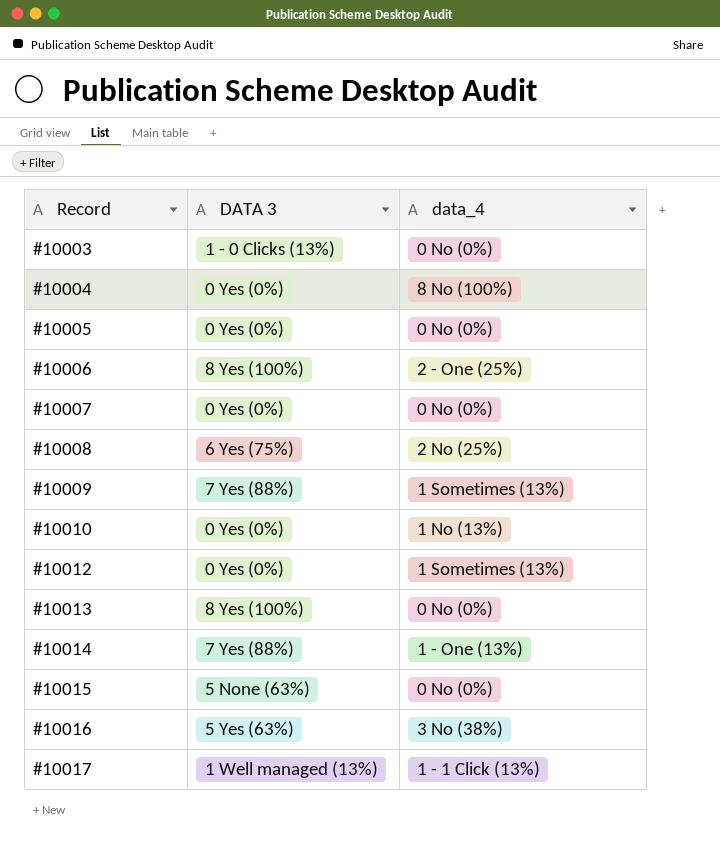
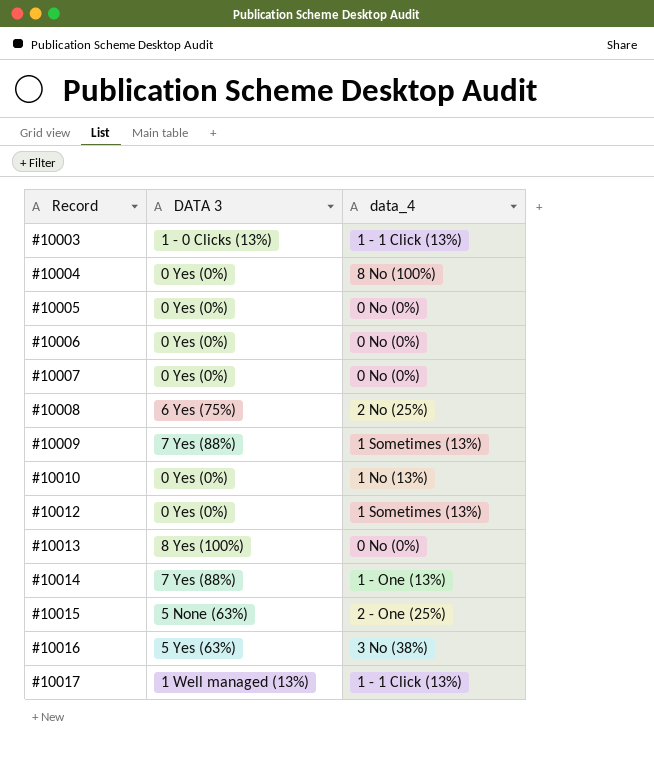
#10003 | data_4: 0 No (0%) -> 1 - 1 Click (13%)
#10006 | DATA 3: 8 Yes (100%) -> 0 Yes (0%)
#10006 | data_4: 2 - One (25%) -> 0 No (0%)
#10015 | data_4: 0 No (0%) -> 2 - One (25%)

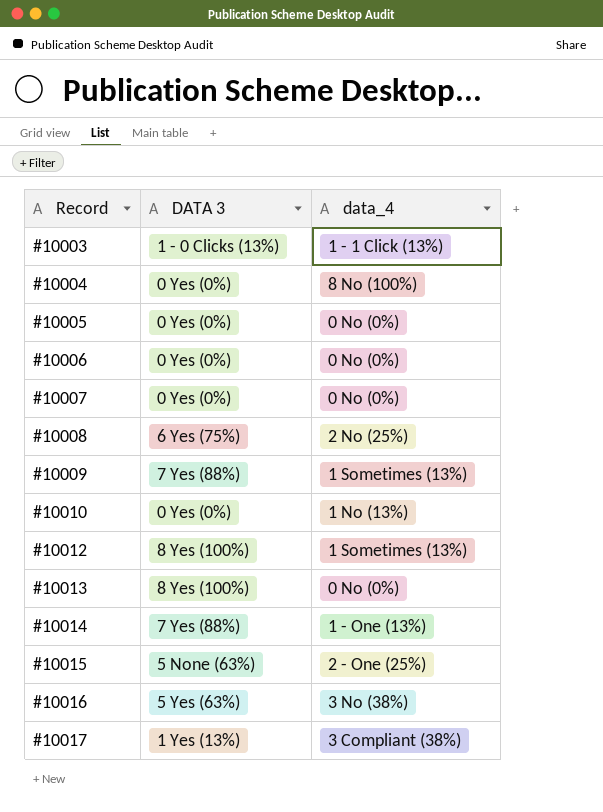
#10012 | DATA 3: 0 Yes (0%) -> 8 Yes (100%)
#10017 | DATA 3: 1 Well managed (13%) -> 1 Yes (13%)
#10017 | data_4: 1 - 1 Click (13%) -> 3 Compliant (38%)

